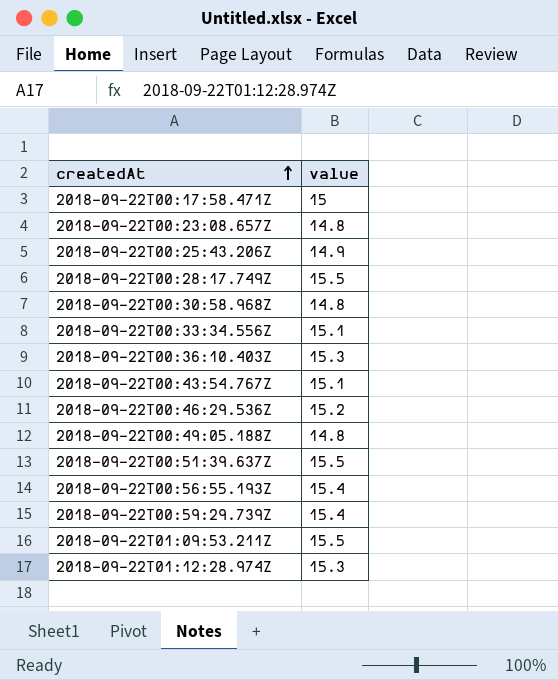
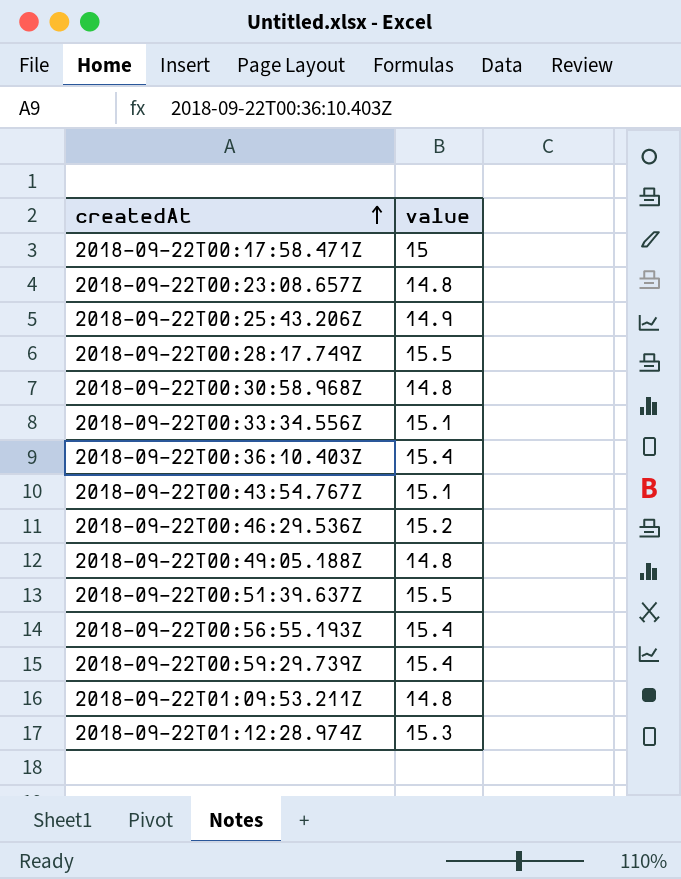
2018-09-22T00:36:10.403Z | value: 15.3 -> 15.4
2018-09-22T01:09:53.211Z | value: 15.5 -> 14.8

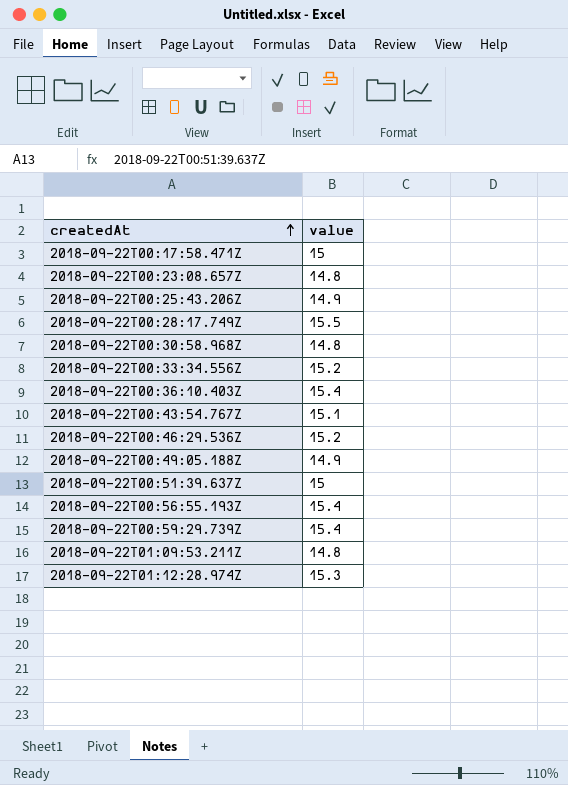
2018-09-22T00:33:34.556Z | value: 15.1 -> 15.2
2018-09-22T00:49:05.188Z | value: 14.8 -> 14.9
2018-09-22T00:51:39.637Z | value: 15.5 -> 15

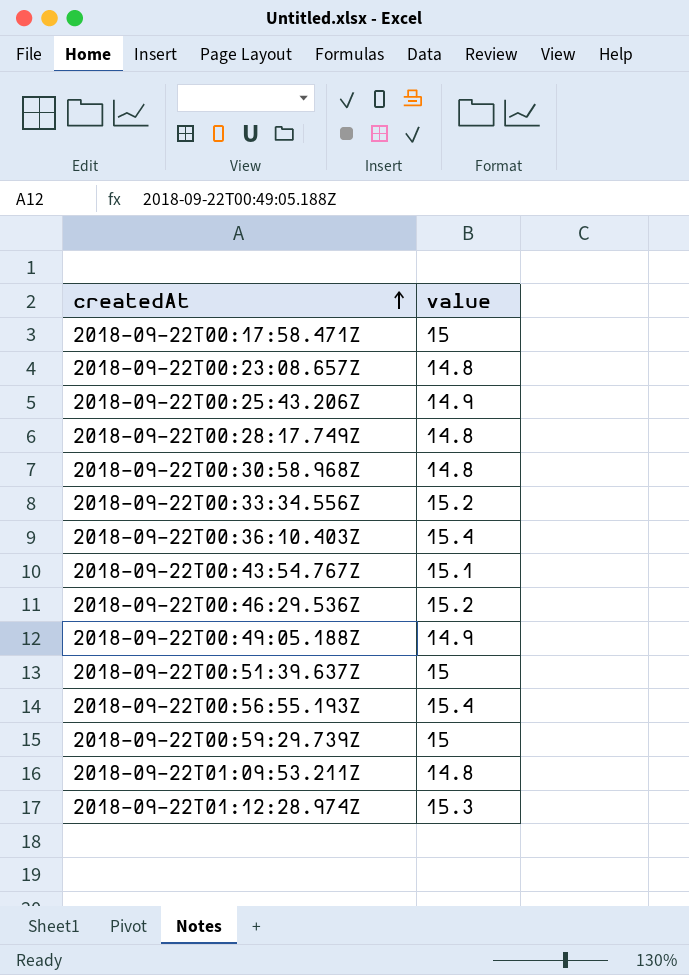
2018-09-22T00:28:17.749Z | value: 15.5 -> 14.8
2018-09-22T00:59:29.739Z | value: 15.4 -> 15

